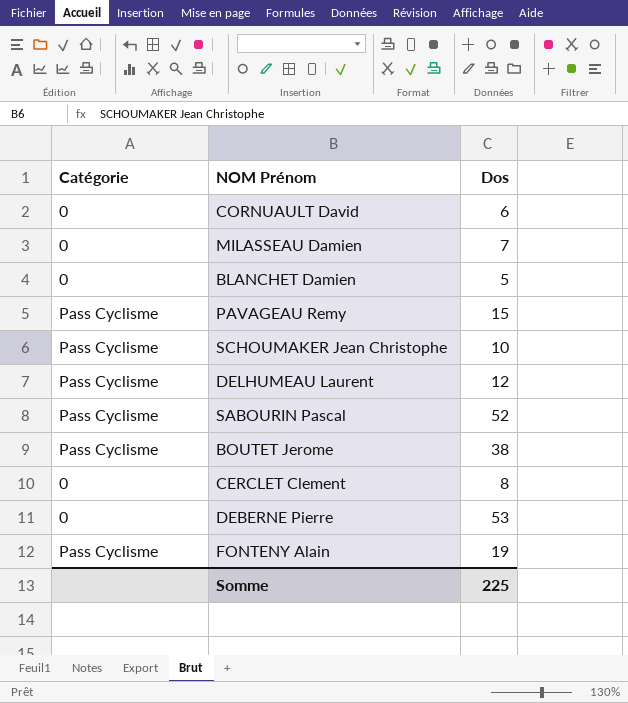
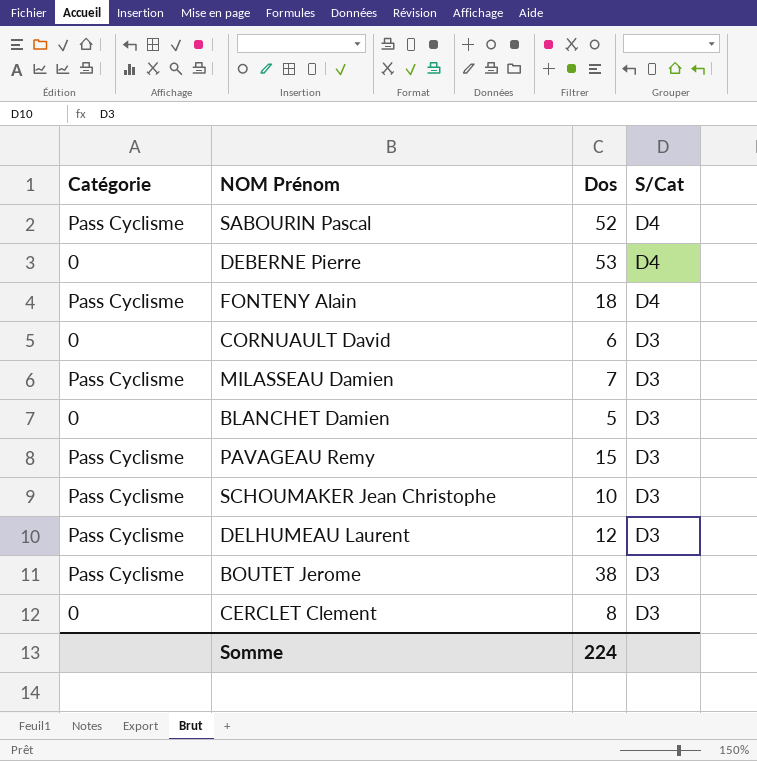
row order: none -> S/Cat descending
column S/Cat | position: none -> 4
FONTENY Alain | Dos: 19 -> 18
MILASSEAU Damien | Catégorie: 0 -> Pass Cyclisme
Somme | Dos: 225 -> 224

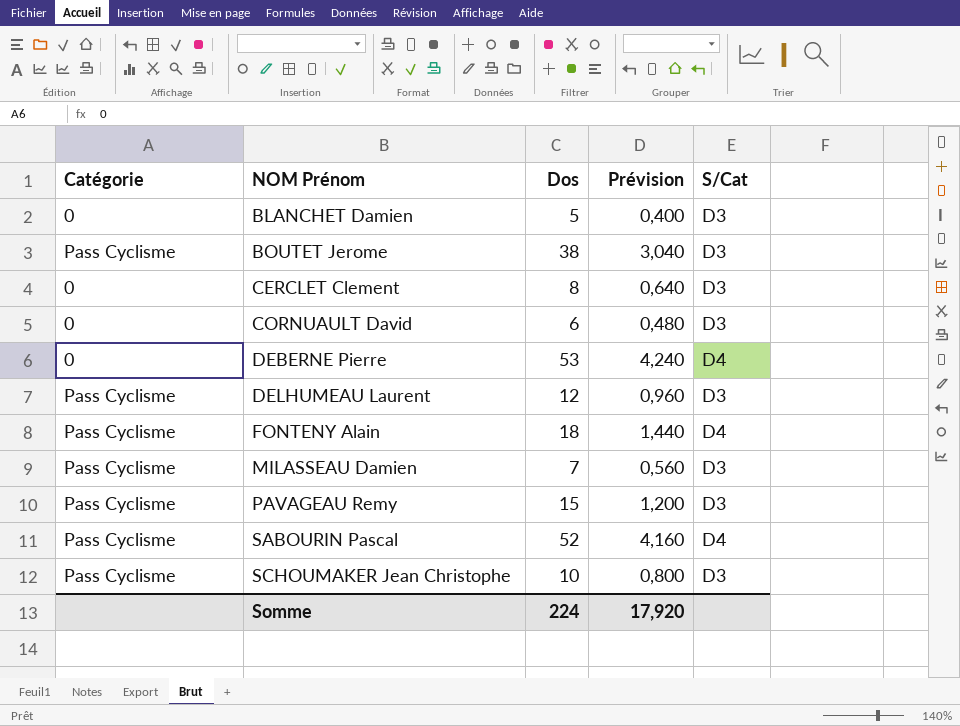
row order: S/Cat descending -> NOM Prénom ascending
column Prévision | formula: none -> [Dos] * 0,08

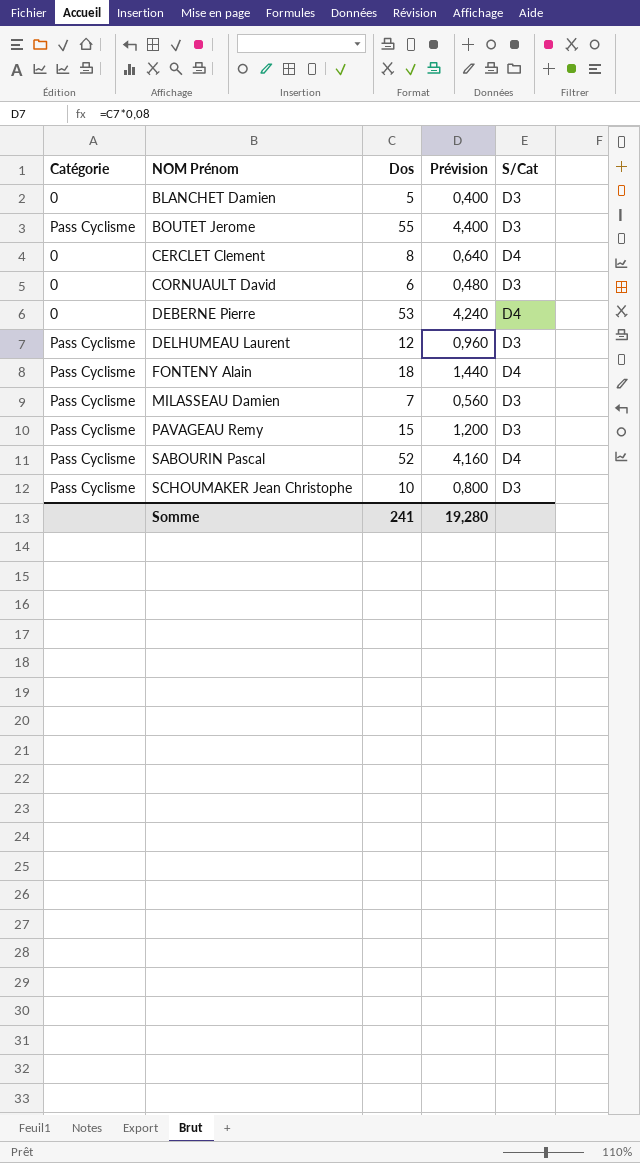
BOUTET Jerome | Dos: 38 -> 55
BOUTET Jerome | Prévision: 3,040 -> 4,400
CERCLET Clement | S/Cat: D3 -> D4
Somme | Dos: 224 -> 241
Somme | Prévision: 17,920 -> 19,280

